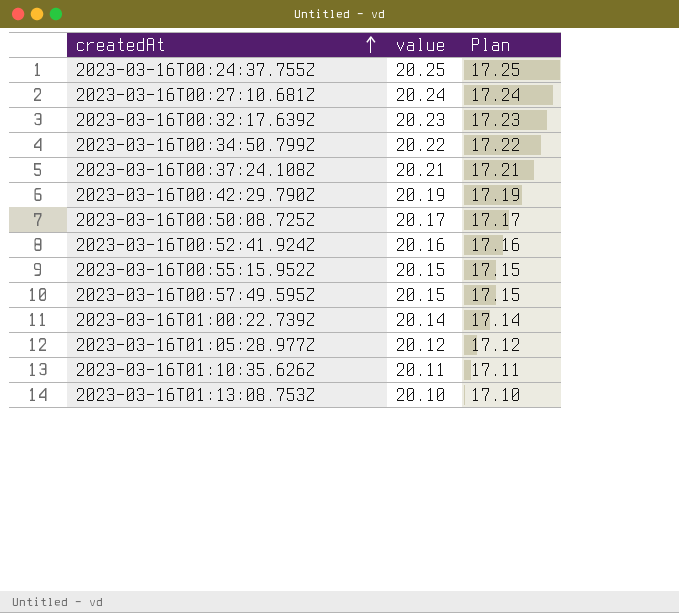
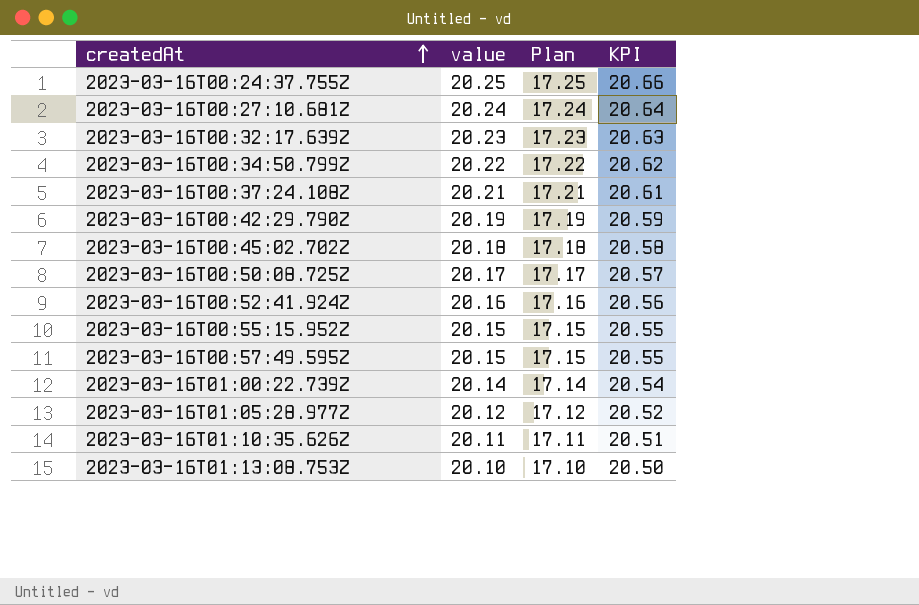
column KPI | formula: none -> [value] * 1.02
row 2023-03-16T00:45:02.702Z: none -> 20.18 | 17.18 | 20.58

